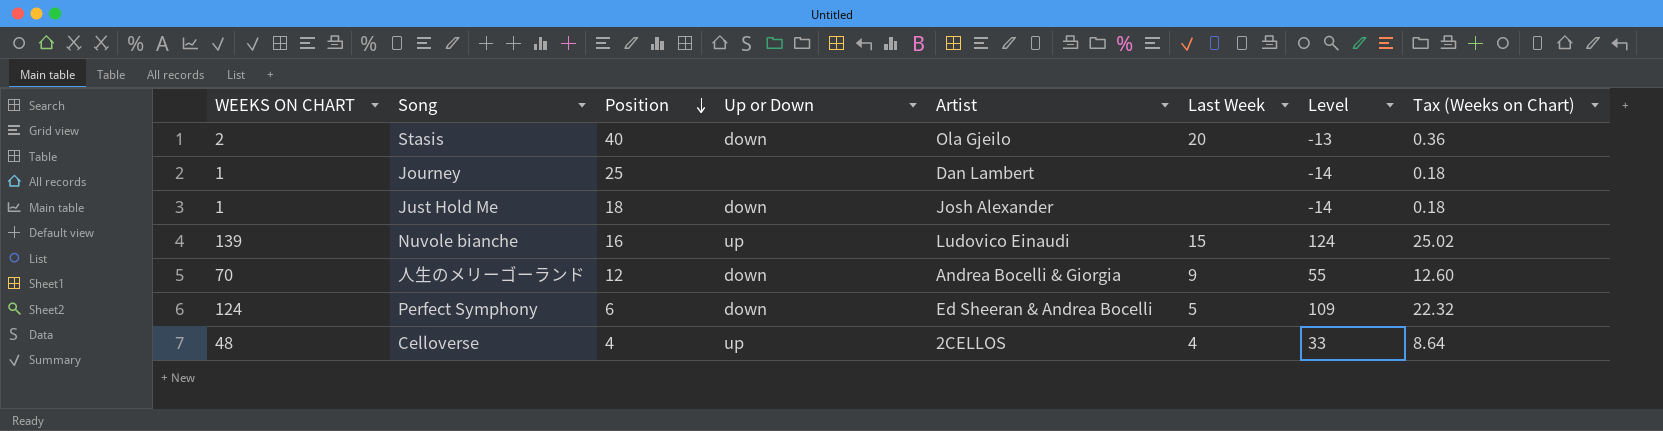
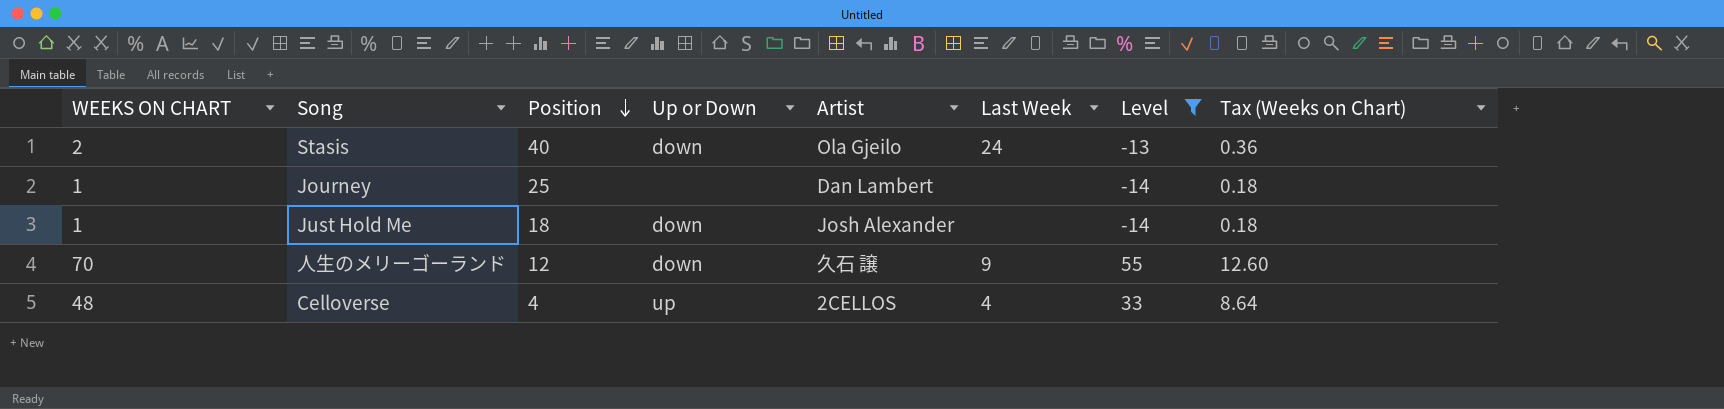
filter: none -> Level <= 55
Stasis | Last Week: 20 -> 24
人生のメリーゴーランド | Artist: Andrea Bocelli & Giorgia -> 久石 譲

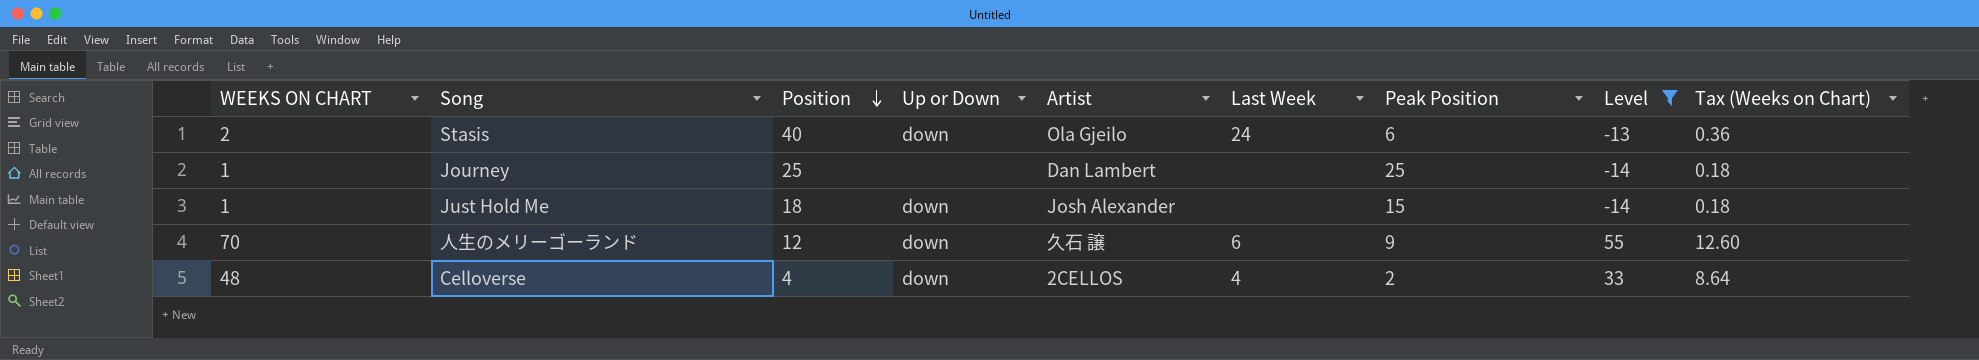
column Peak Position | position: none -> 7
人生のメリーゴーランド | Last Week: 9 -> 6
Celloverse | Up or Down: up -> down

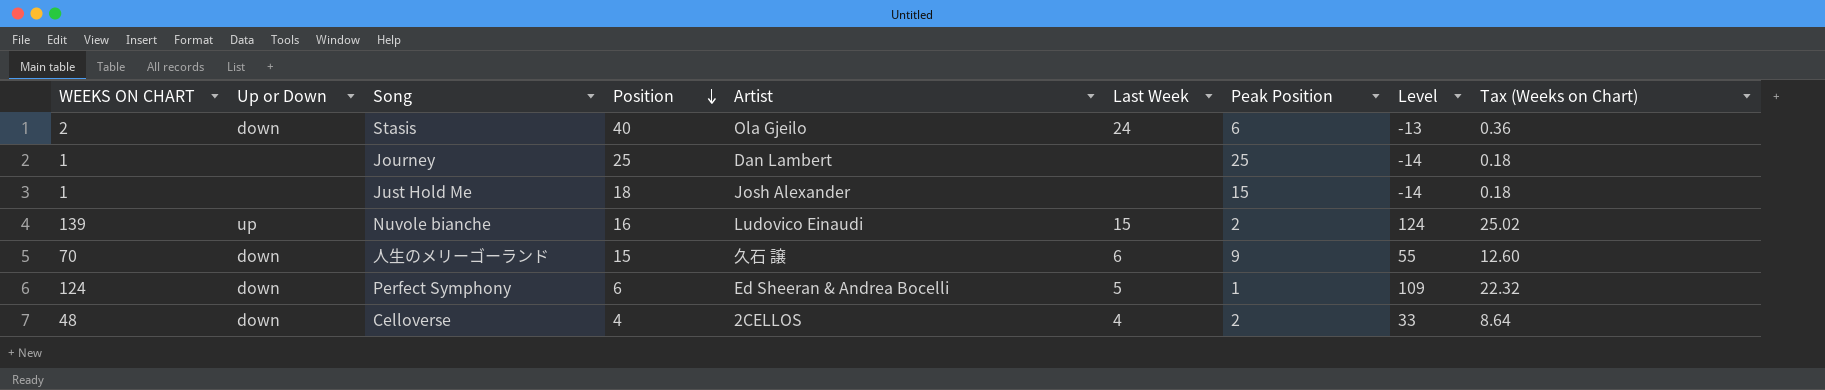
filter: Level <= 55 -> none
column Up or Down | position: 4 -> 2
Just Hold Me | Up or Down: down -> none
人生のメリーゴーランド | Position: 12 -> 15

